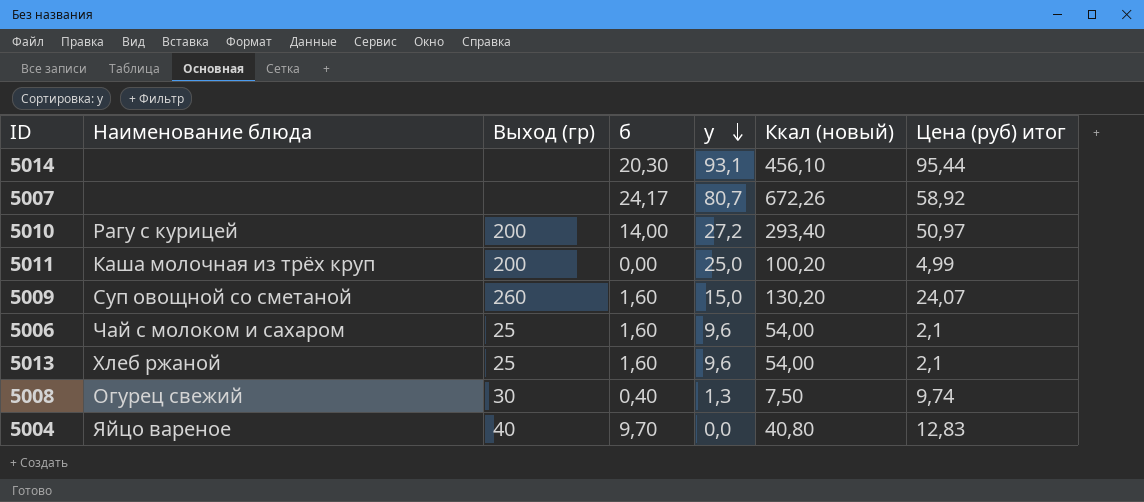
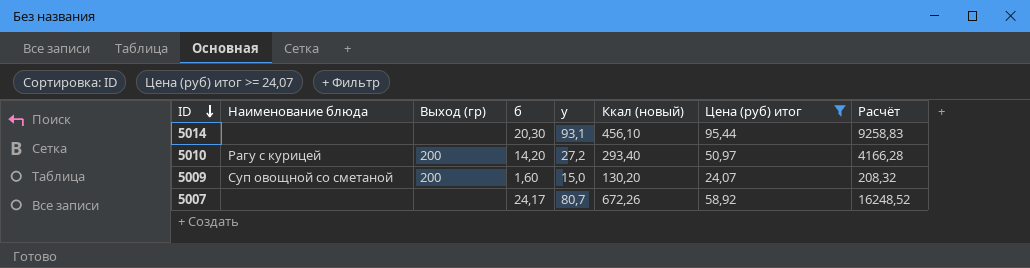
filter: none -> Цена (руб) итог >= 24,07
row order: у descending -> ID descending
column Расчёт | formula: none -> [б] * [Ккал (новый)]
5010 | б: 14,00 -> 14,20
5009 | Выход (гр): 260 -> 200

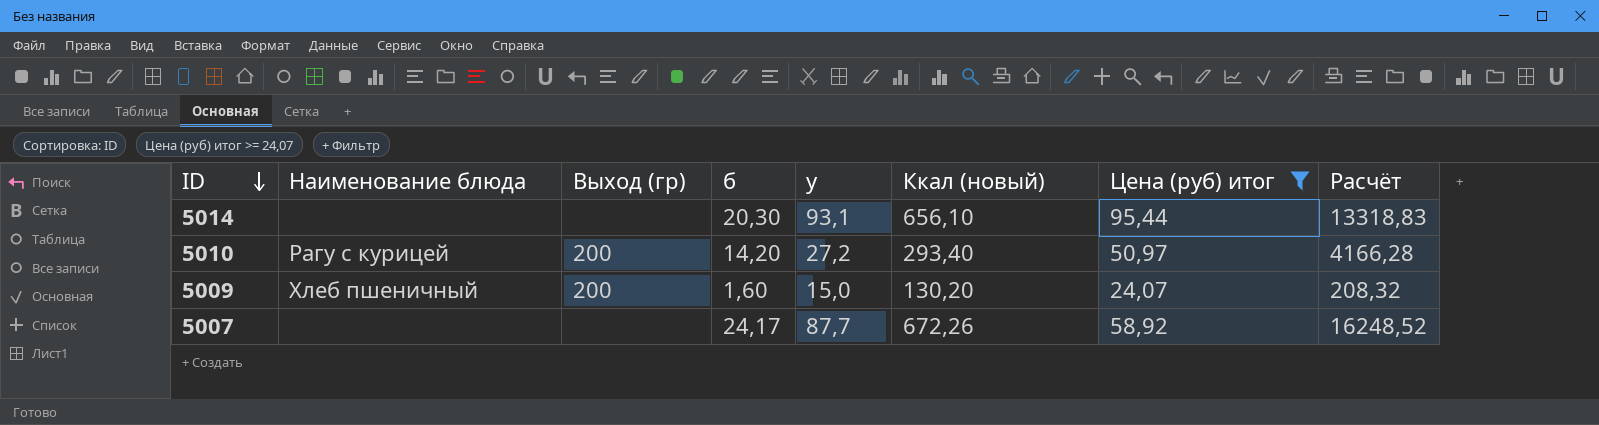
5014 | Ккал (новый): 456,10 -> 656,10
5014 | Расчёт: 9258,83 -> 13318,83
5009 | Наименование блюда: Суп овощной со сметаной -> Хлеб пшеничный
5007 | у: 80,7 -> 87,7

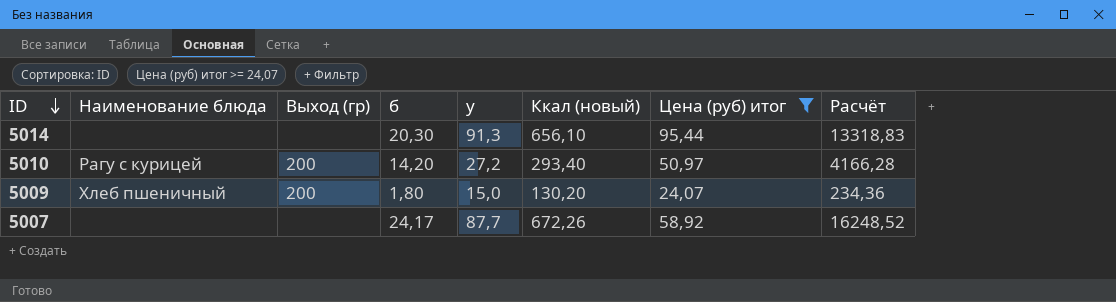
5014 | у: 93,1 -> 91,3
5009 | б: 1,60 -> 1,80
5009 | Расчёт: 208,32 -> 234,36

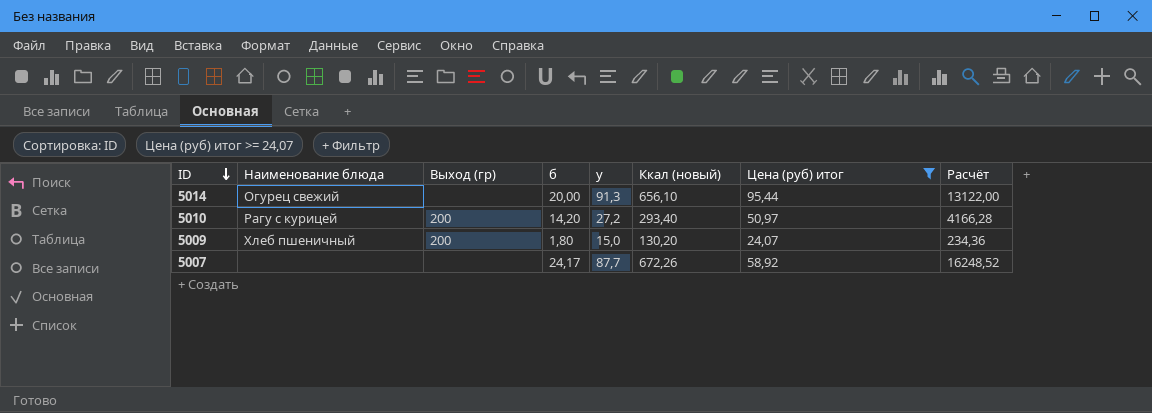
5014 | Наименование блюда: none -> Огурец свежий
5014 | б: 20,30 -> 20,00
5014 | Расчёт: 13318,83 -> 13122,00

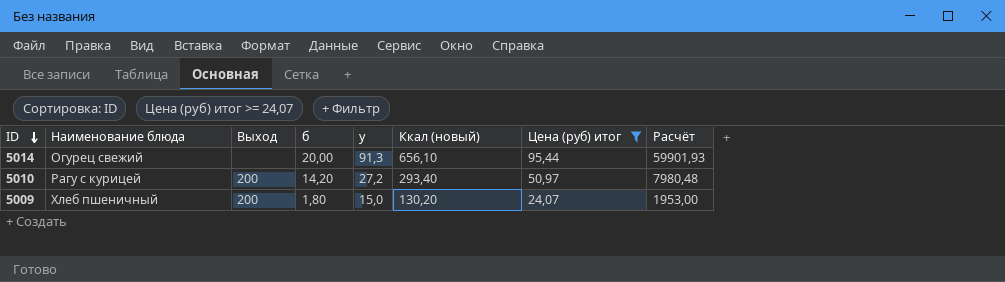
column name: Выход (гр) -> Выход
column Расчёт | formula: [б] * [Ккал (новый)] -> [у] * [Ккал (новый)]
row 5007: none | none | 24,17 | 87,7 | 672,26 | 58,92 | 16248,52 -> none

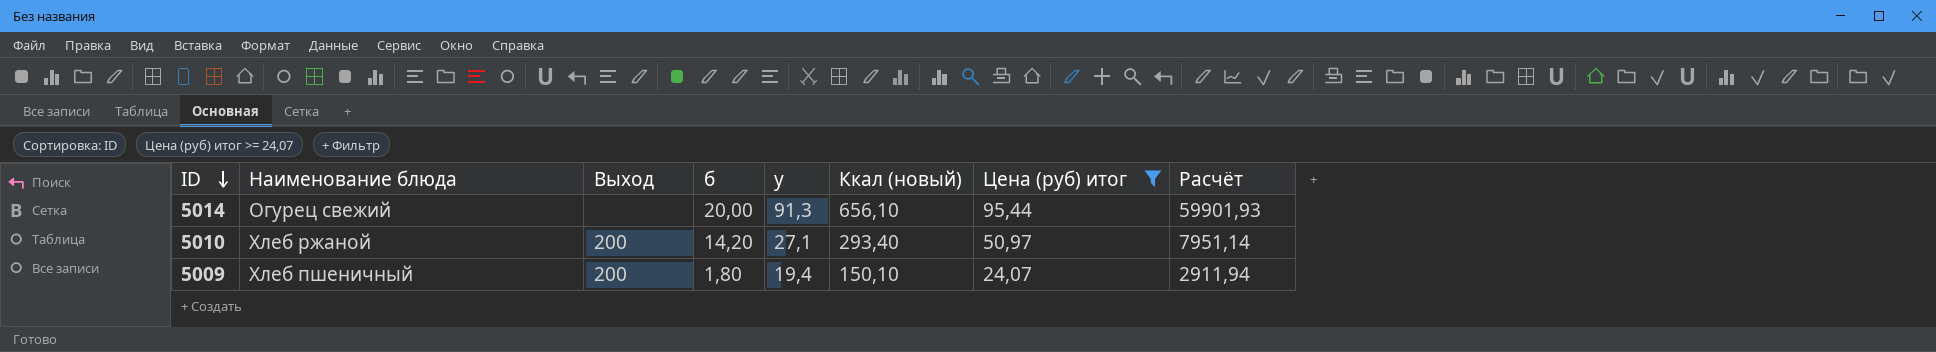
5010 | Наименование блюда: Рагу с курицей -> Хлеб ржаной
5010 | у: 27,2 -> 27,1
5010 | Расчёт: 7980,48 -> 7951,14
5009 | у: 15,0 -> 19,4
5009 | Ккал (новый): 130,20 -> 150,10
5009 | Расчёт: 1953,00 -> 2911,94

